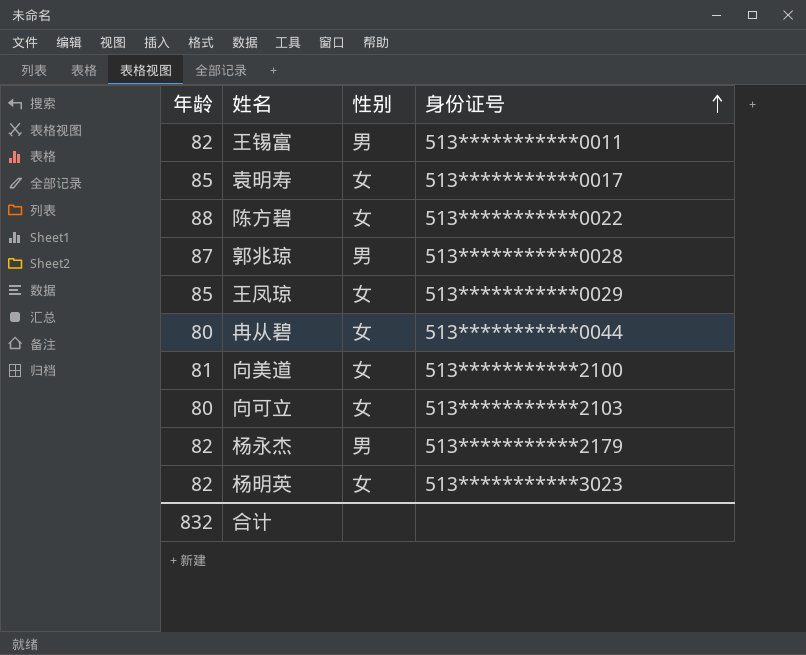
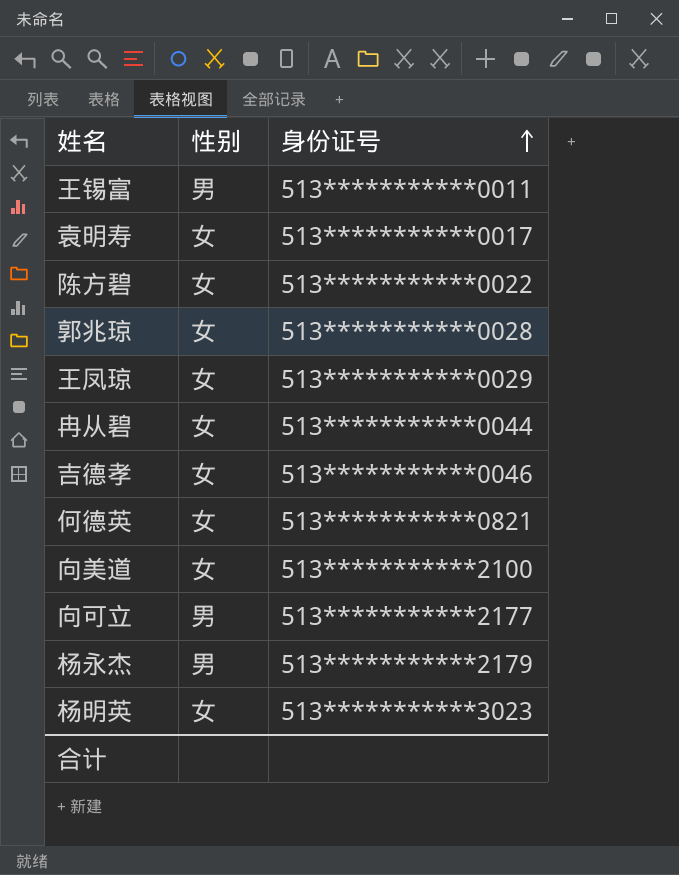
column 年龄 | position: 1 -> none
郭兆琼 | 性别: 男 -> 女
row 吉德孝: none -> 女 | 513***********0046
row 何德英: none -> 女 | 513***********0821
向可立 | 性别: 女 -> 男
向可立 | 身份证号: 513***********2103 -> 513***********2177

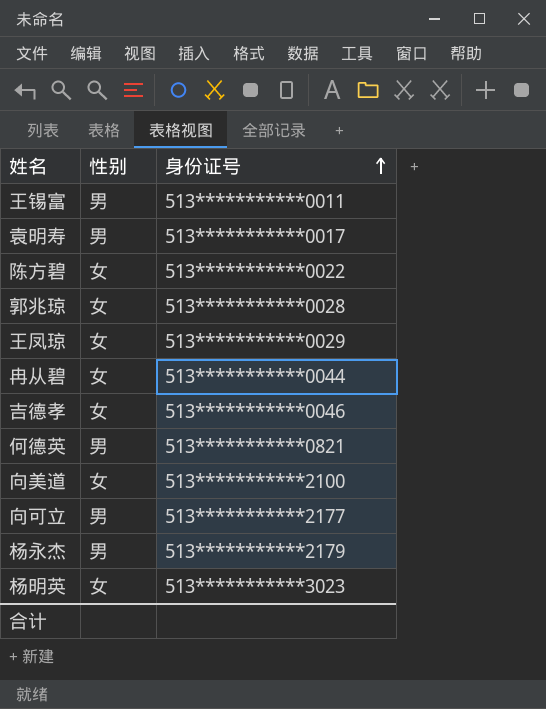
袁明寿 | 性别: 女 -> 男
何德英 | 性别: 女 -> 男

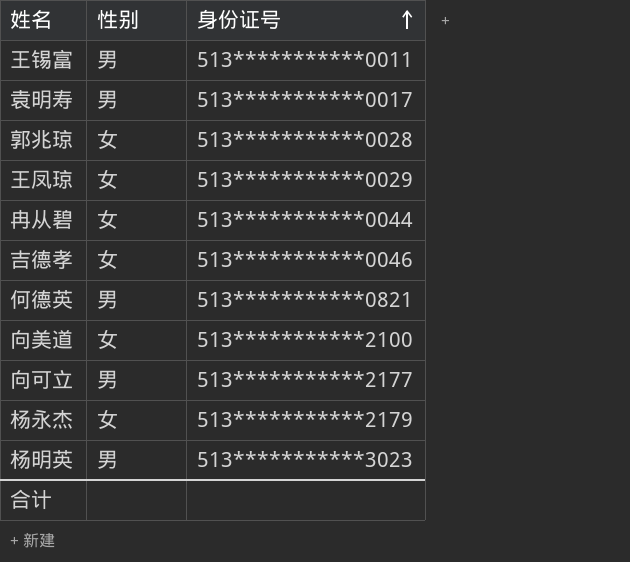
row 陈方碧: 女 | 513***********0022 -> none
杨永杰 | 性别: 男 -> 女
杨明英 | 性别: 女 -> 男

